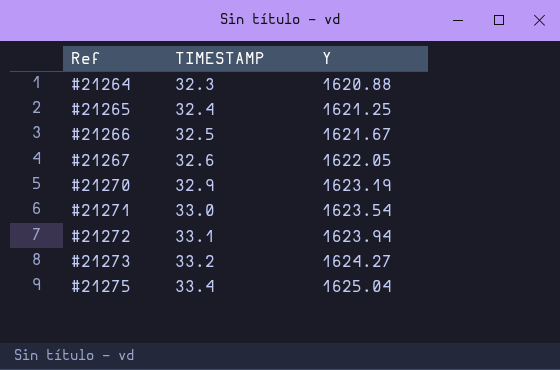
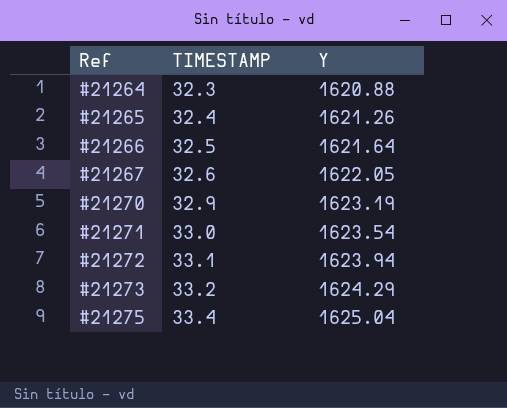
#21265 | Y: 1621.25 -> 1621.26
#21266 | Y: 1621.67 -> 1621.64
#21273 | Y: 1624.27 -> 1624.29

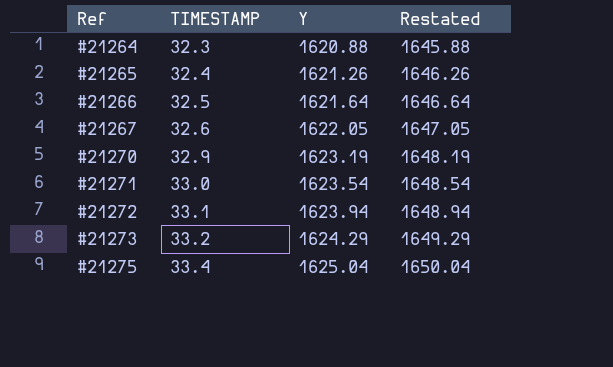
column Restated | formula: none -> [Y] + 25

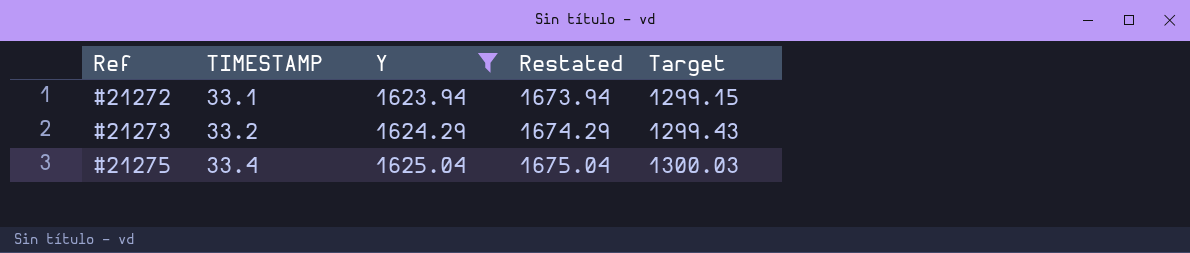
filter: none -> Y >= 1623.94
column Restated | formula: [Y] + 25 -> [Y] + 50
column Target | formula: none -> [Y] * 0.8

